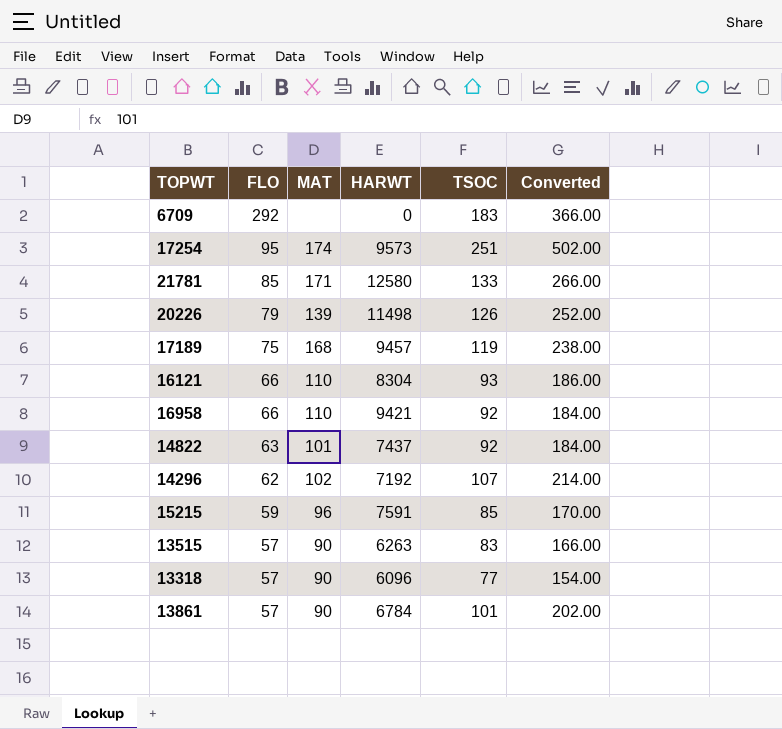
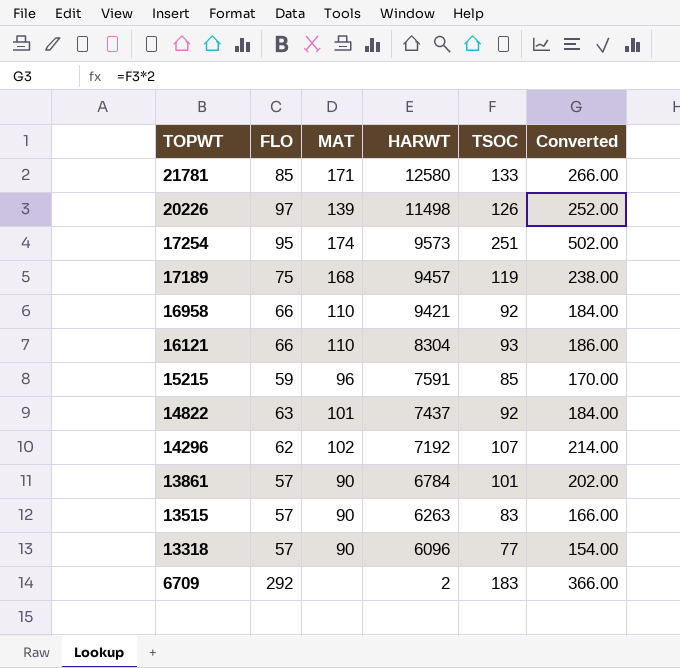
row order: FLO descending -> TOPWT descending
20226 | FLO: 79 -> 97
6709 | HARWT: 0 -> 2

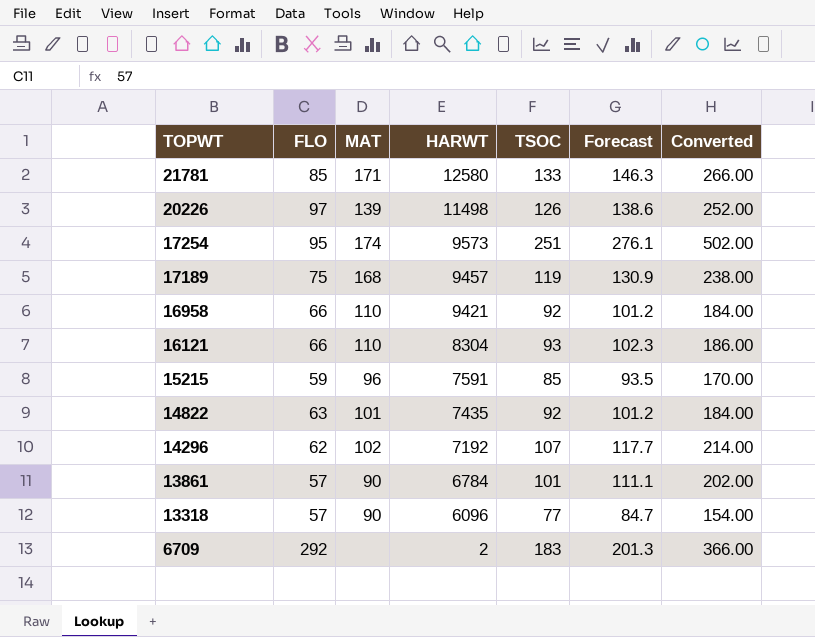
column Forecast | formula: none -> [TSOC] * 1.1
row 13515: 57 | 90 | 6263 | 83 | 166.00 -> none
14822 | HARWT: 7437 -> 7435

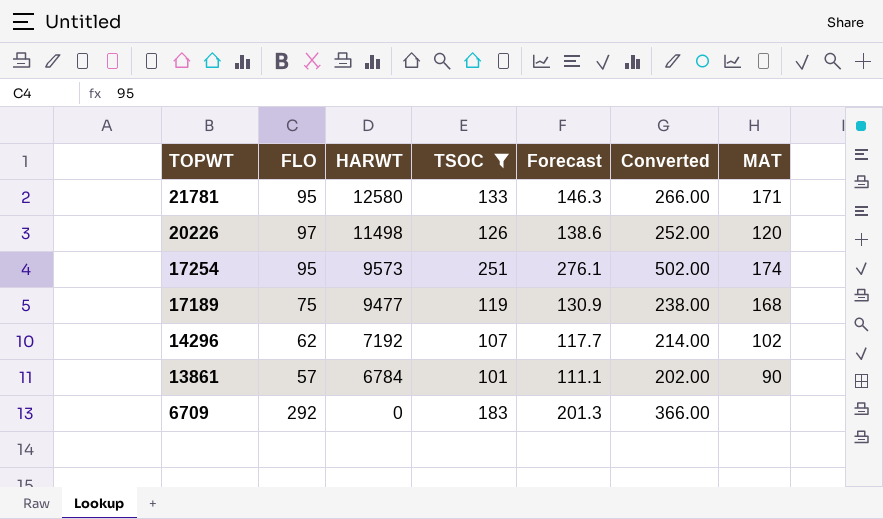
filter: none -> TSOC >= 101
column MAT | position: 3 -> 7
21781 | FLO: 85 -> 95
20226 | MAT: 139 -> 120
17189 | HARWT: 9457 -> 9477
6709 | HARWT: 2 -> 0

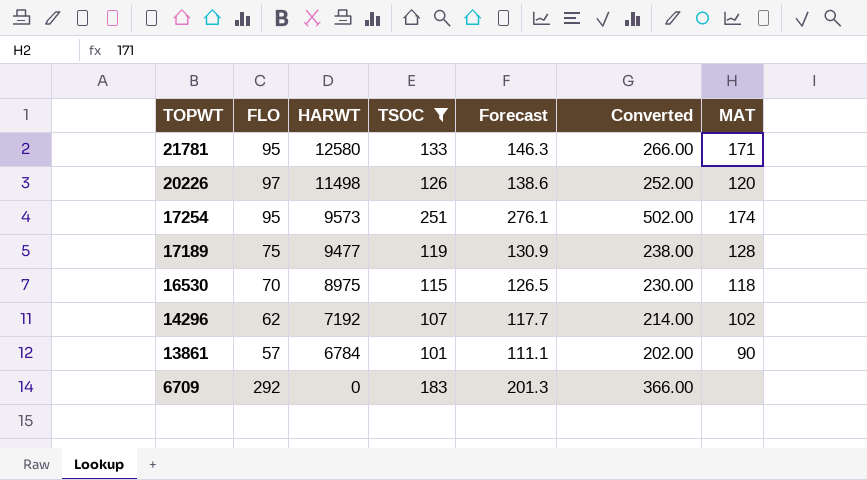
17189 | MAT: 168 -> 128
row 16530: none -> 70 | 8975 | 115 | 126.5 | 230.00 | 118

